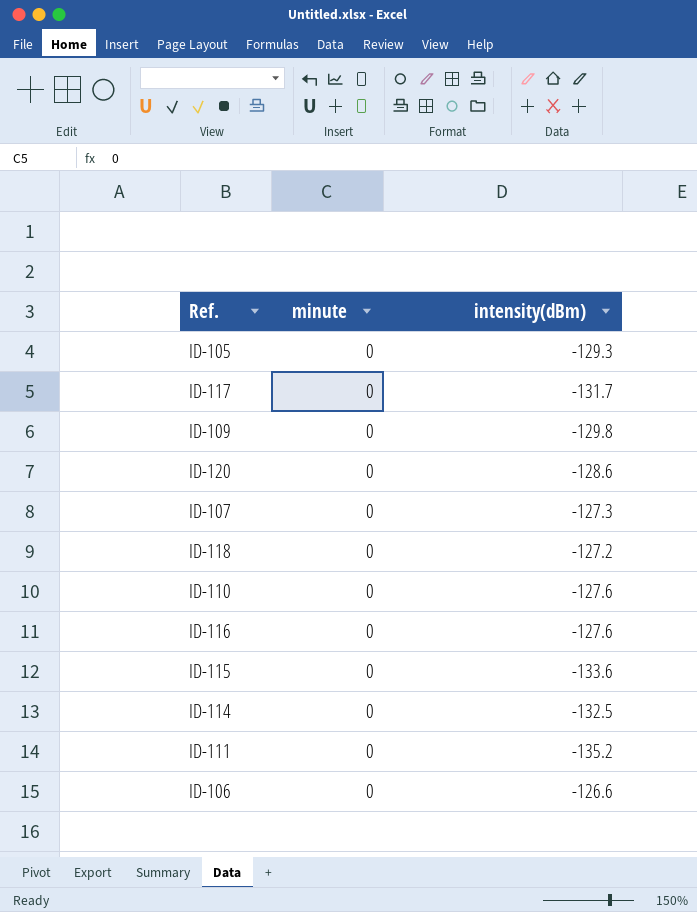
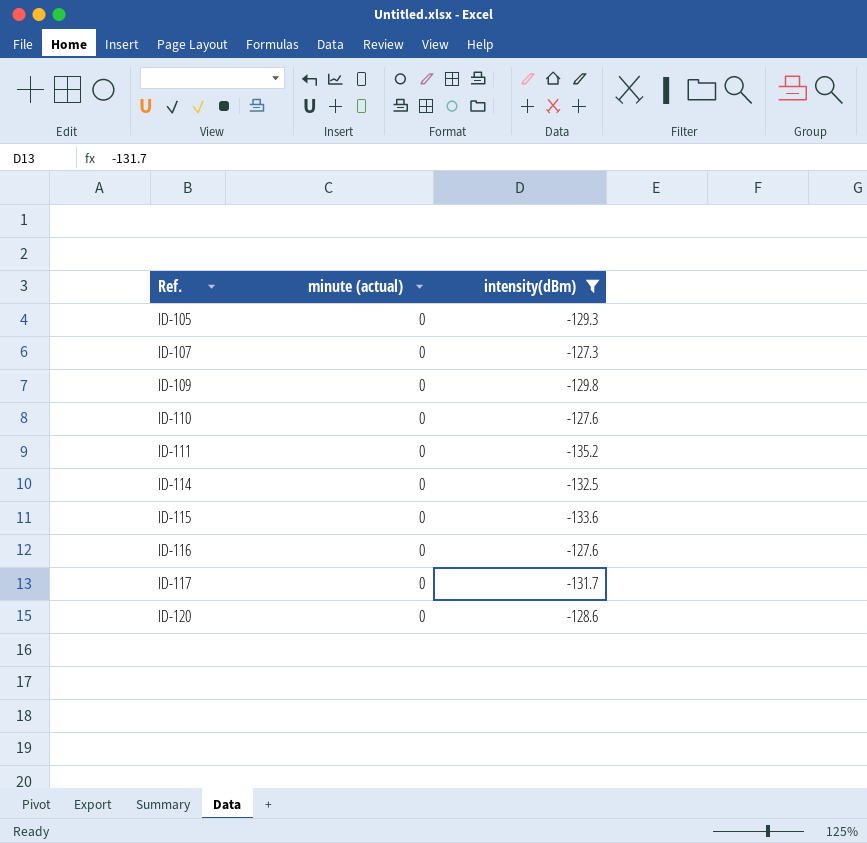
filter: none -> intensity(dBm) <= -127.3
row order: none -> Ref. ascending
column name: minute -> minute (actual)

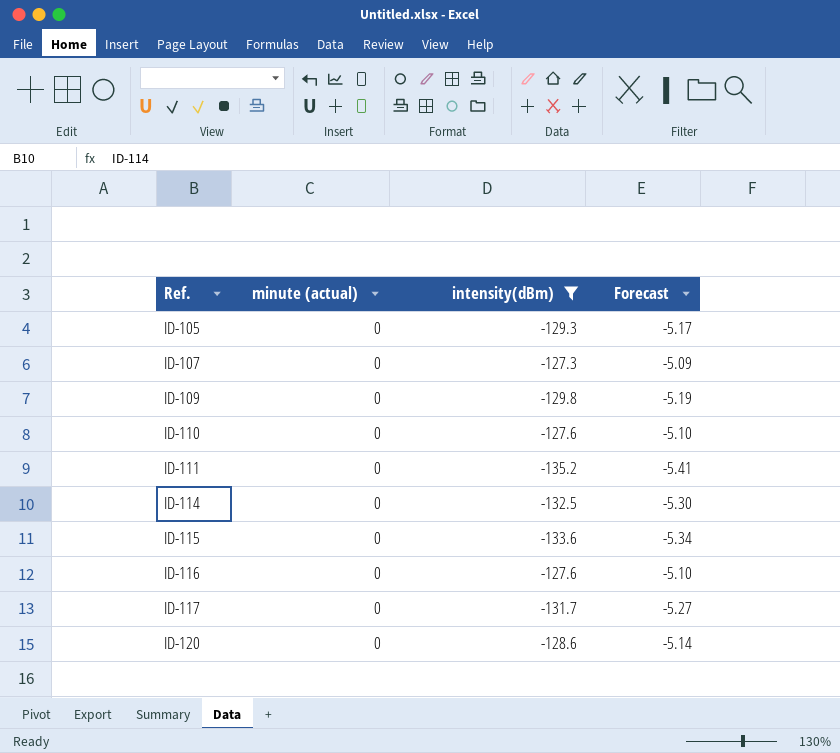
column Forecast | formula: none -> [intensity(dBm)] * 0.04

